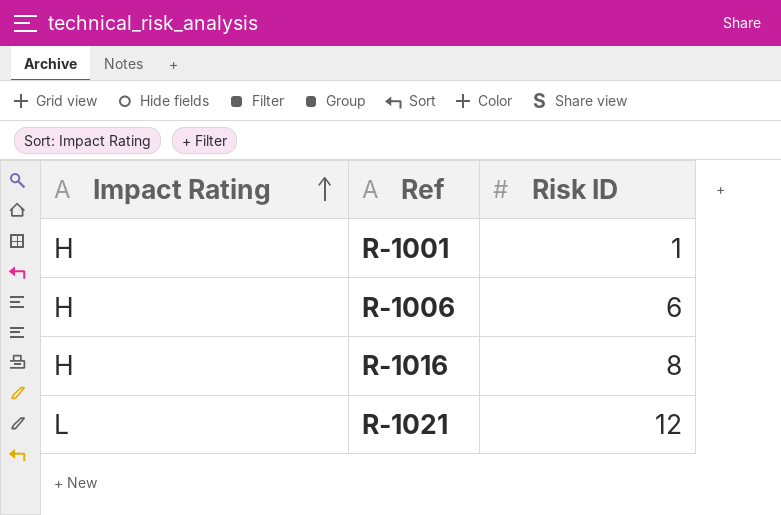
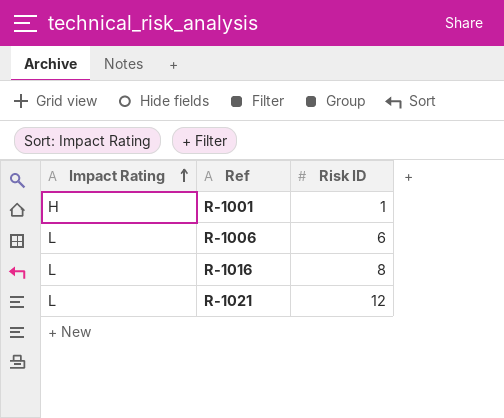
R-1006 | Impact Rating: H -> L
R-1016 | Impact Rating: H -> L

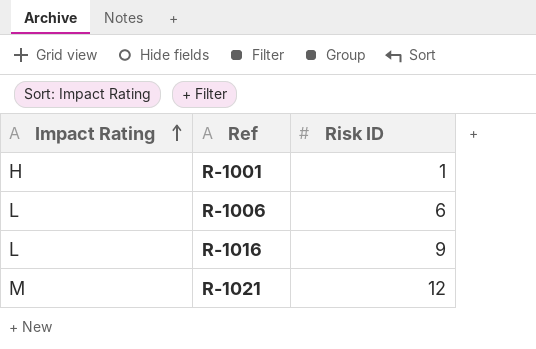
R-1016 | Risk ID: 8 -> 9
R-1021 | Impact Rating: L -> M

